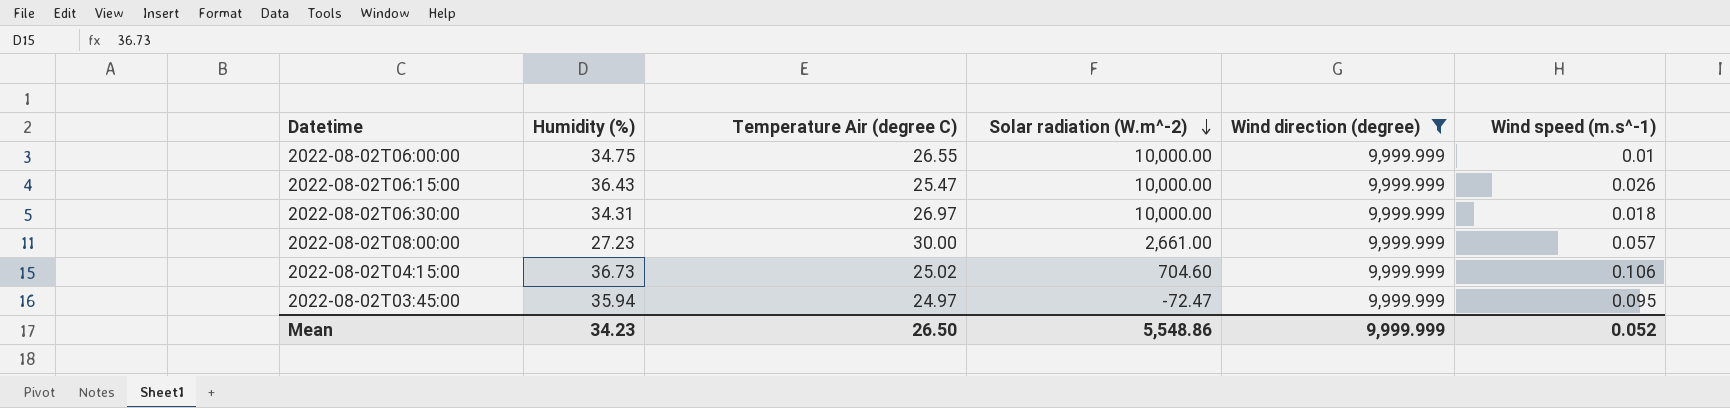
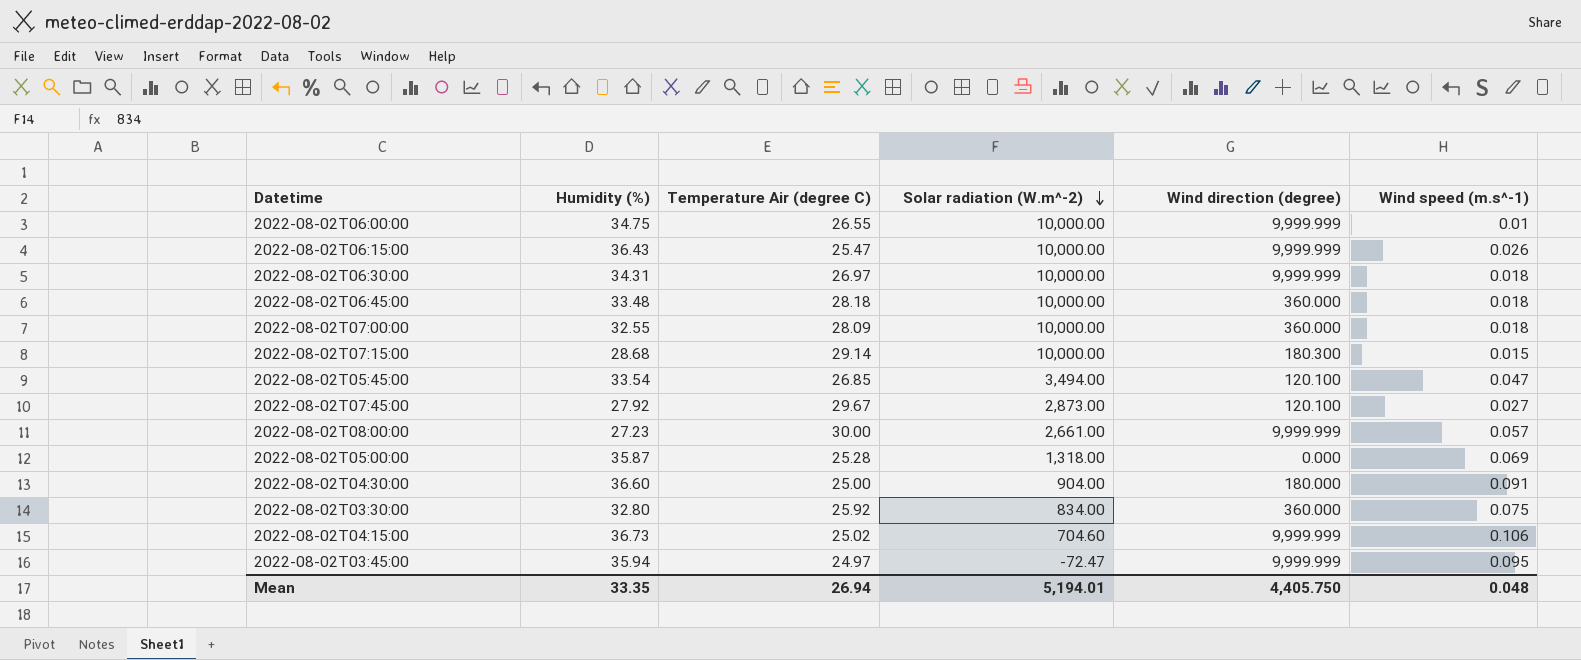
filter: Wind direction (degree) = 9,999.999 -> none
Mean | Humidity (%): 34.23 -> 33.35
Mean | Temperature Air (degree C): 26.50 -> 26.94
Mean | Solar radiation (W.m^-2): 5,548.86 -> 5,194.01
Mean | Wind direction (degree): 9,999.999 -> 4,405.750
Mean | Wind speed (m.s^-1): 0.052 -> 0.048

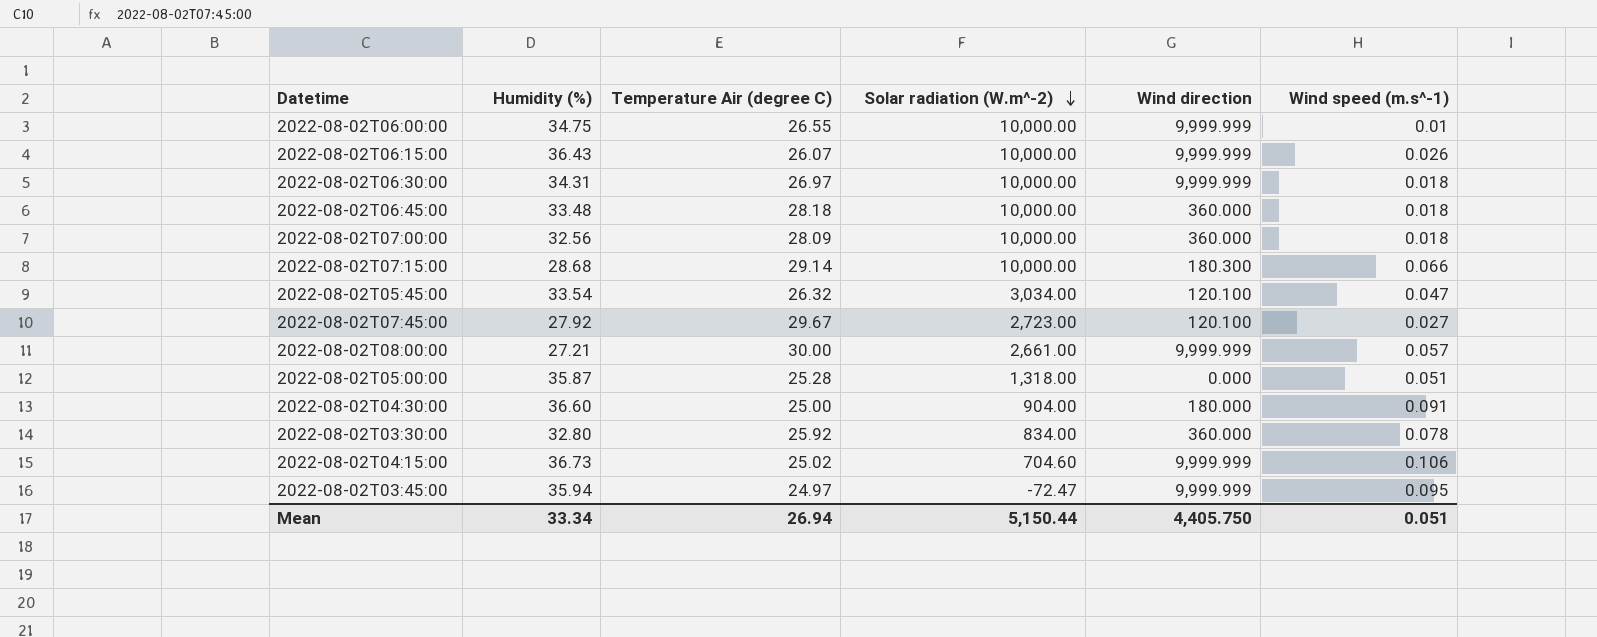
column name: Wind direction (degree) -> Wind direction
2022-08-02T06:15:00 | Temperature Air (degree C): 25.47 -> 26.07
2022-08-02T07:00:00 | Humidity (%): 32.55 -> 32.56
2022-08-02T07:15:00 | Wind speed (m.s^-1): 0.015 -> 0.066
2022-08-02T05:45:00 | Temperature Air (degree C): 26.85 -> 26.32
2022-08-02T05:45:00 | Solar radiation (W.m^-2): 3,494.00 -> 3,034.00
2022-08-02T07:45:00 | Solar radiation (W.m^-2): 2,873.00 -> 2,723.00
2022-08-02T08:00:00 | Humidity (%): 27.23 -> 27.21
2022-08-02T05:00:00 | Wind speed (m.s^-1): 0.069 -> 0.051
2022-08-02T03:30:00 | Wind speed (m.s^-1): 0.075 -> 0.078
Mean | Humidity (%): 33.35 -> 33.34
Mean | Solar radiation (W.m^-2): 5,194.01 -> 5,150.44
Mean | Wind speed (m.s^-1): 0.048 -> 0.051

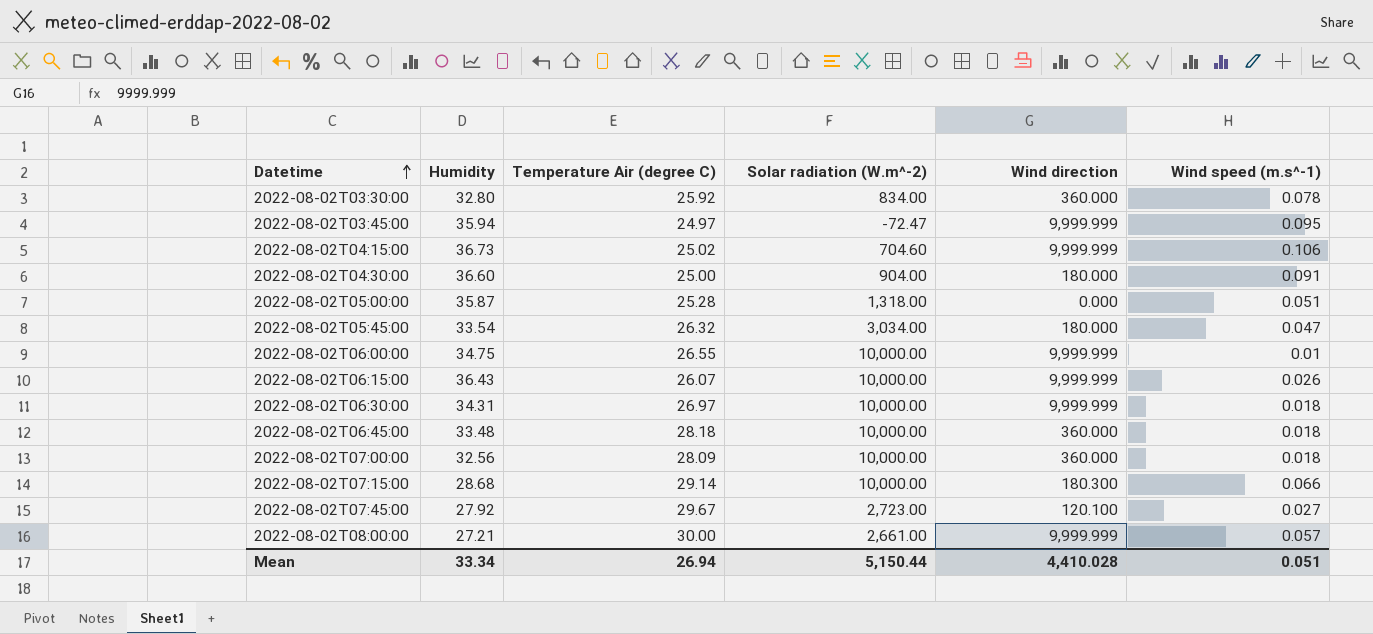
row order: Solar radiation (W.m^-2) descending -> Datetime ascending
column name: Humidity (%) -> Humidity
2022-08-02T05:45:00 | Wind direction: 120.100 -> 180.000
Mean | Wind direction: 4,405.750 -> 4,410.028

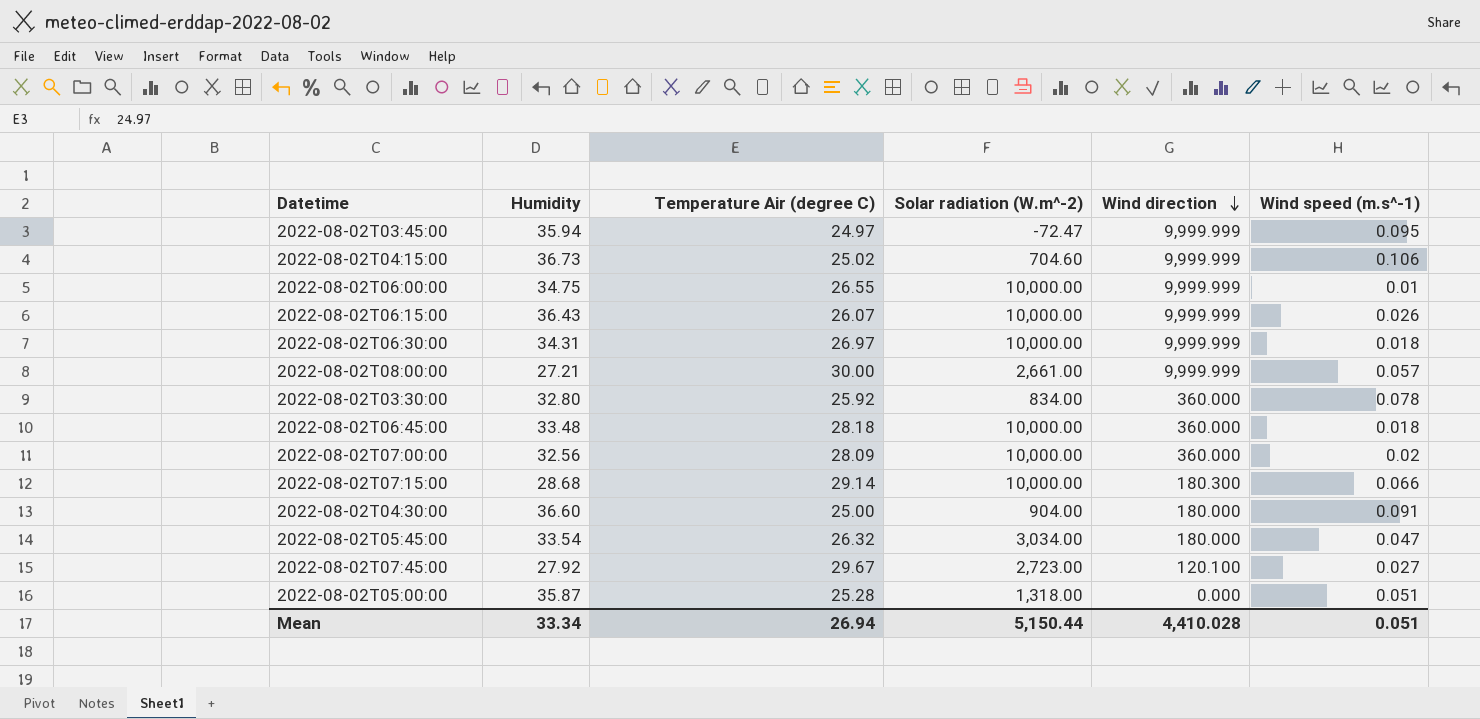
row order: Datetime ascending -> Wind direction descending
2022-08-02T07:00:00 | Wind speed (m.s^-1): 0.018 -> 0.02

